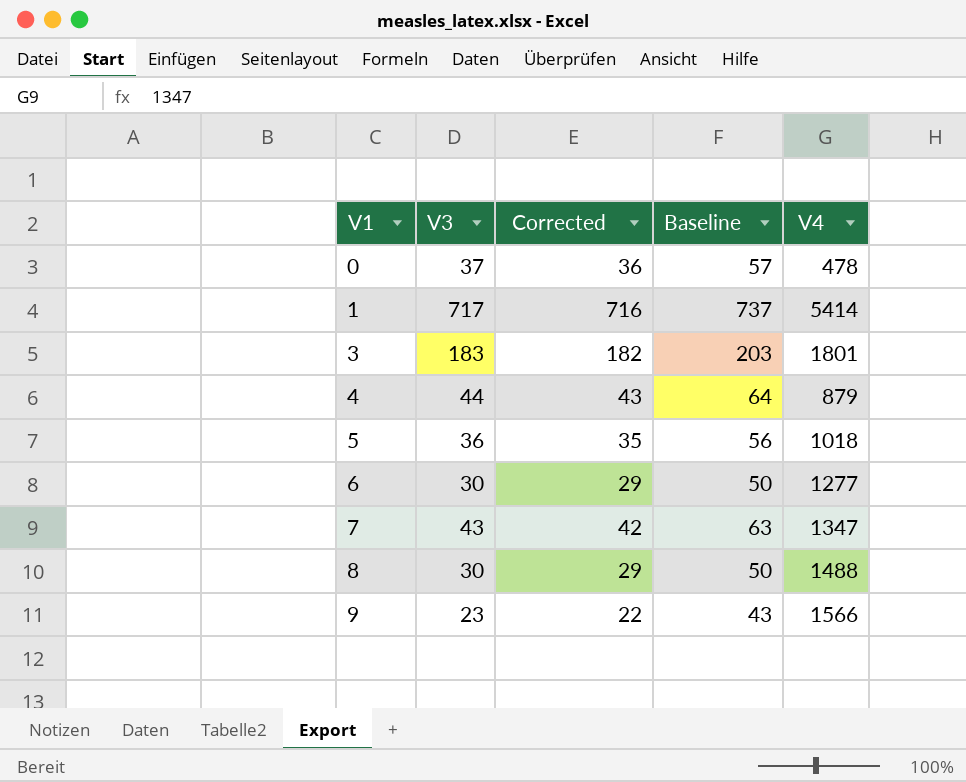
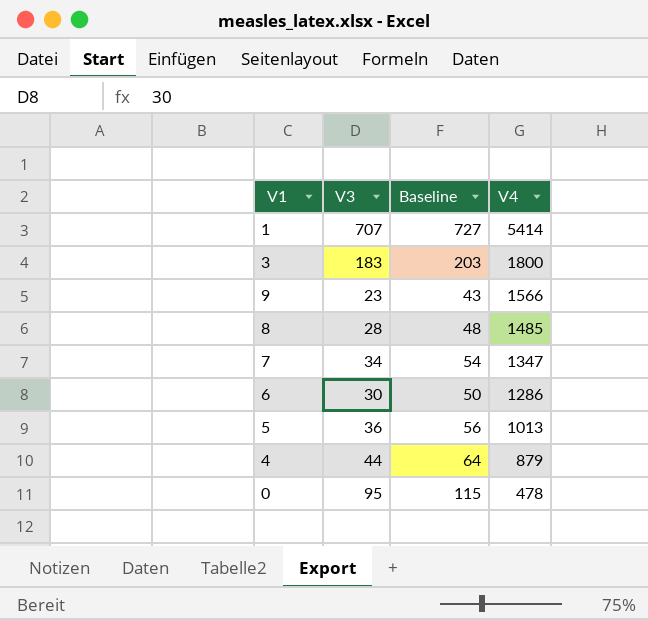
row order: V1 ascending -> V4 descending
column Corrected | formula: [V3] - 1 -> none
1 | V3: 717 -> 707
1 | Baseline: 737 -> 727
3 | V4: 1801 -> 1800
8 | V3: 30 -> 28
8 | Baseline: 50 -> 48
8 | V4: 1488 -> 1485
7 | V3: 43 -> 34
7 | Baseline: 63 -> 54
6 | V4: 1277 -> 1286
5 | V4: 1018 -> 1013
0 | V3: 37 -> 95
0 | Baseline: 57 -> 115

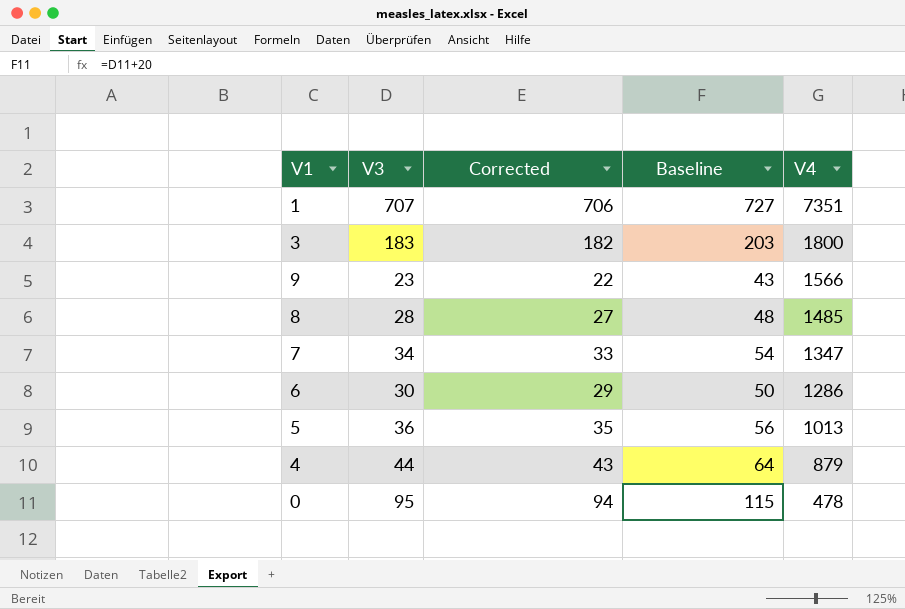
column Corrected | formula: none -> [V3] - 1
1 | V4: 5414 -> 7351

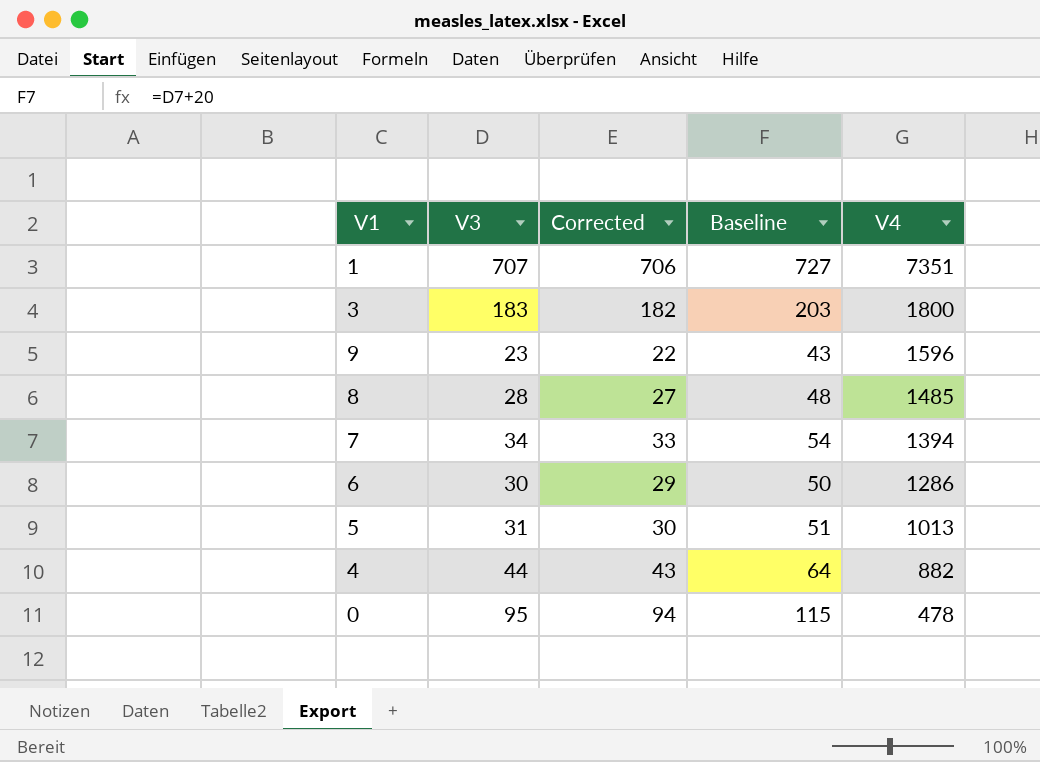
9 | V4: 1566 -> 1596
7 | V4: 1347 -> 1394
5 | V3: 36 -> 31
5 | Corrected: 35 -> 30
5 | Baseline: 56 -> 51
4 | V4: 879 -> 882

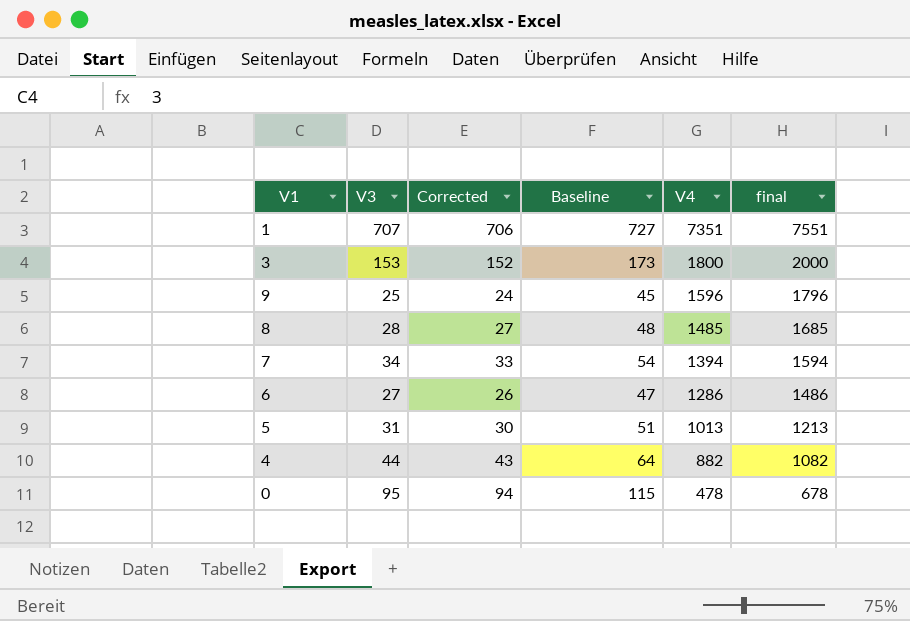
column final | formula: none -> [V4] + 200
3 | V3: 183 -> 153
3 | Corrected: 182 -> 152
3 | Baseline: 203 -> 173
9 | V3: 23 -> 25
9 | Corrected: 22 -> 24
9 | Baseline: 43 -> 45
6 | V3: 30 -> 27
6 | Corrected: 29 -> 26
6 | Baseline: 50 -> 47

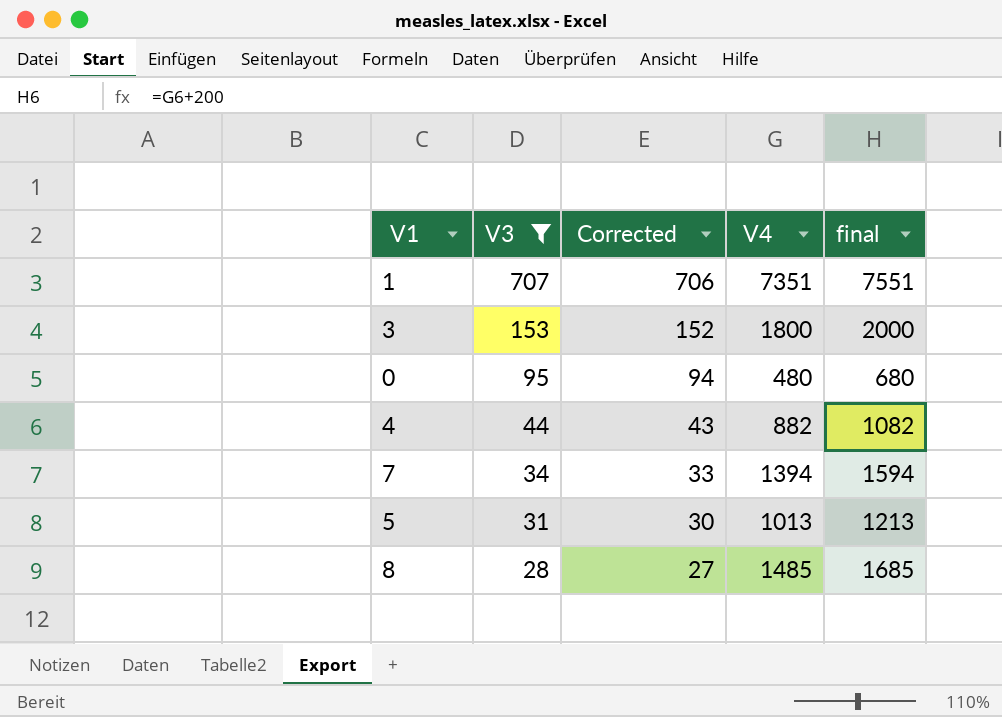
filter: none -> V3 >= 28
row order: V4 descending -> V3 descending
column Baseline | formula: [V3] + 20 -> none
0 | V4: 478 -> 480
0 | final: 678 -> 680

